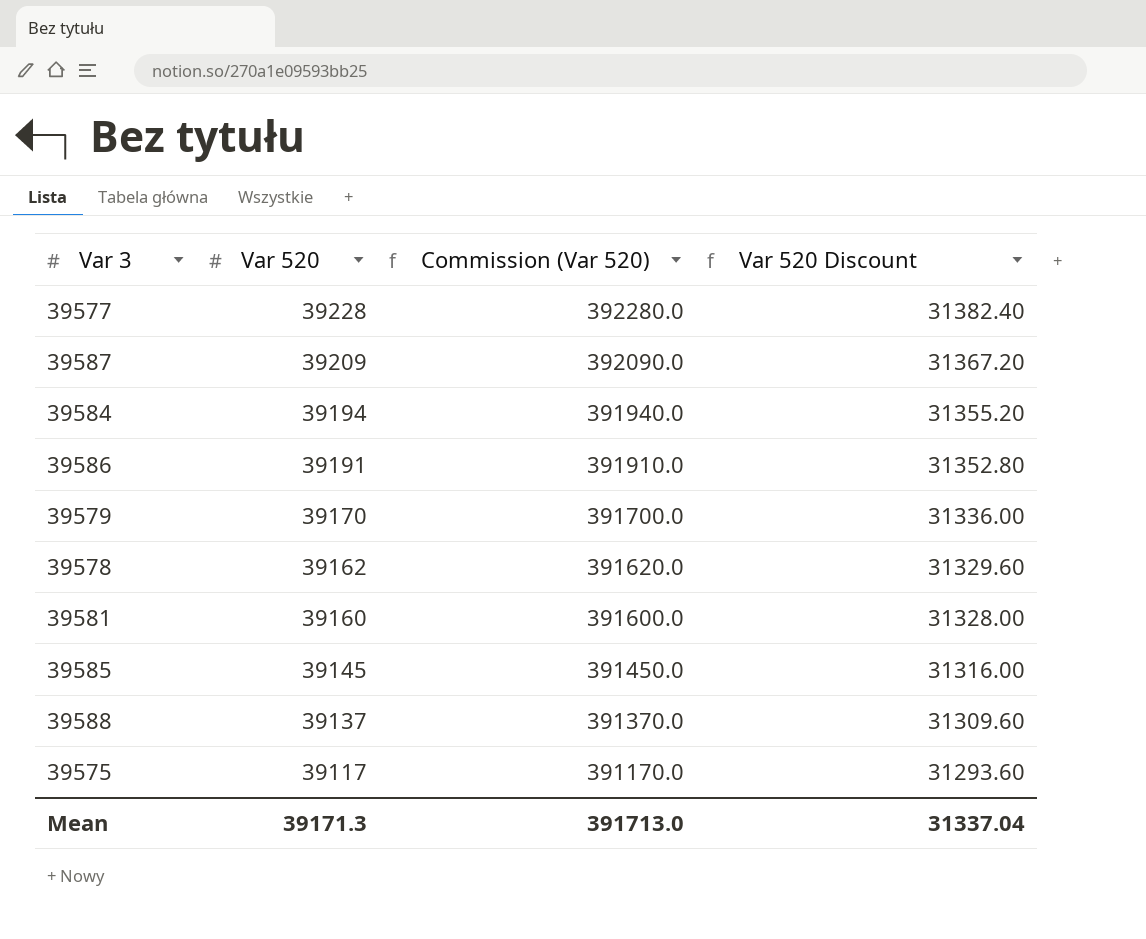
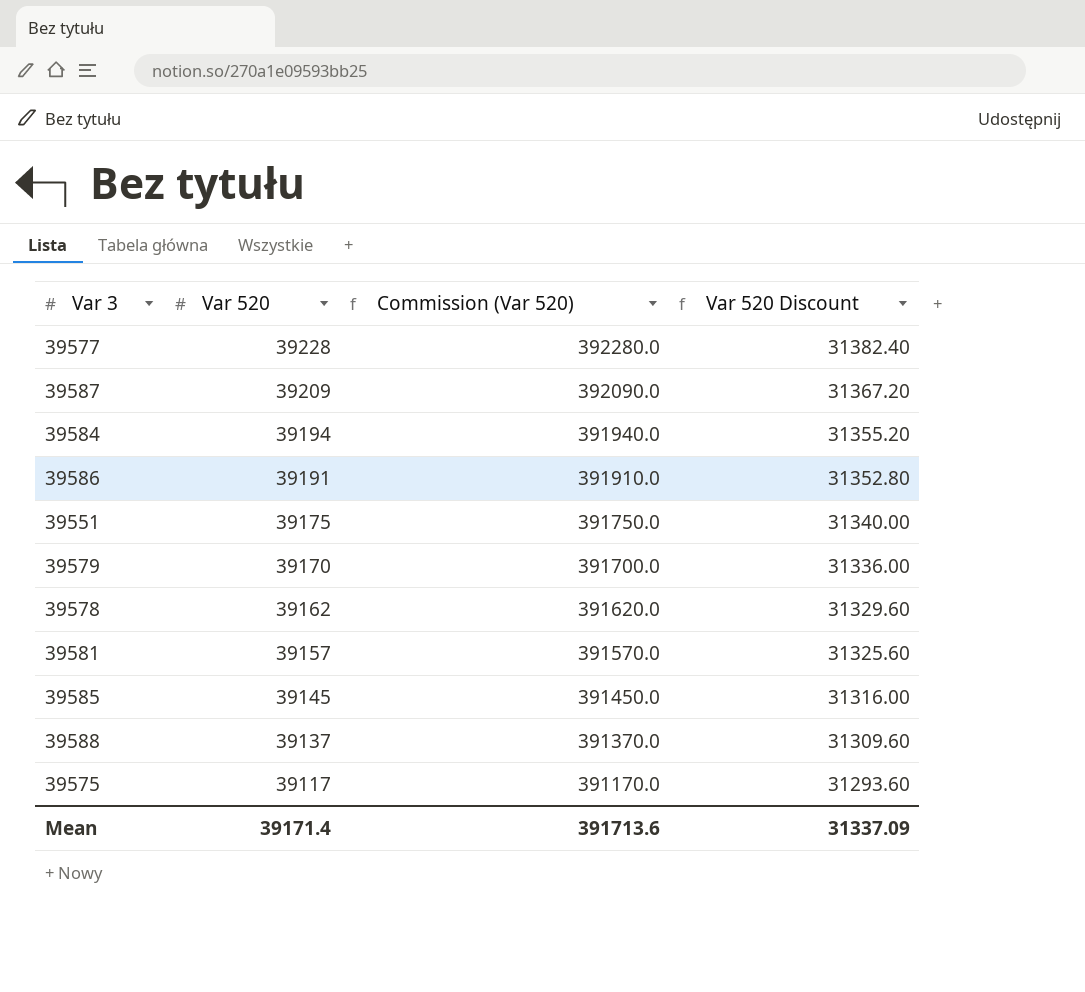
row 39551: none -> 39175 | 391750.0 | 31340.00
39581 | Var 520: 39160 -> 39157
39581 | Commission (Var 520): 391600.0 -> 391570.0
39581 | Var 520 Discount: 31328.00 -> 31325.60
Mean | Var 520: 39171.3 -> 39171.4
Mean | Commission (Var 520): 391713.0 -> 391713.6
Mean | Var 520 Discount: 31337.04 -> 31337.09

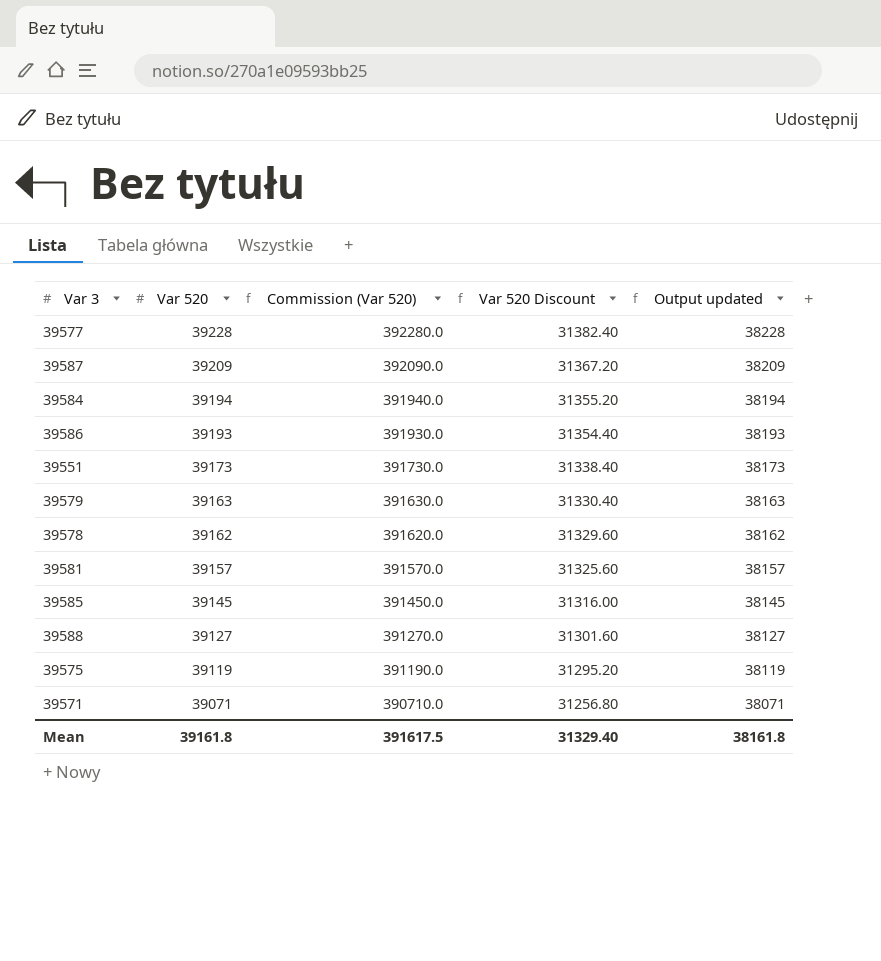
column Output updated | formula: none -> [Var 520] - 1000
39586 | Var 520: 39191 -> 39193
39586 | Commission (Var 520): 391910.0 -> 391930.0
39586 | Var 520 Discount: 31352.80 -> 31354.40
39551 | Var 520: 39175 -> 39173
39551 | Commission (Var 520): 391750.0 -> 391730.0
39551 | Var 520 Discount: 31340.00 -> 31338.40
39579 | Var 520: 39170 -> 39163
39579 | Commission (Var 520): 391700.0 -> 391630.0
39579 | Var 520 Discount: 31336.00 -> 31330.40
39588 | Var 520: 39137 -> 39127
39588 | Commission (Var 520): 391370.0 -> 391270.0
39588 | Var 520 Discount: 31309.60 -> 31301.60
39575 | Var 520: 39117 -> 39119
39575 | Commission (Var 520): 391170.0 -> 391190.0
39575 | Var 520 Discount: 31293.60 -> 31295.20
row 39571: none -> 39071 | 390710.0 | 31256.80 | 38071
Mean | Var 520: 39171.4 -> 39161.8
Mean | Commission (Var 520): 391713.6 -> 391617.5
Mean | Var 520 Discount: 31337.09 -> 31329.40

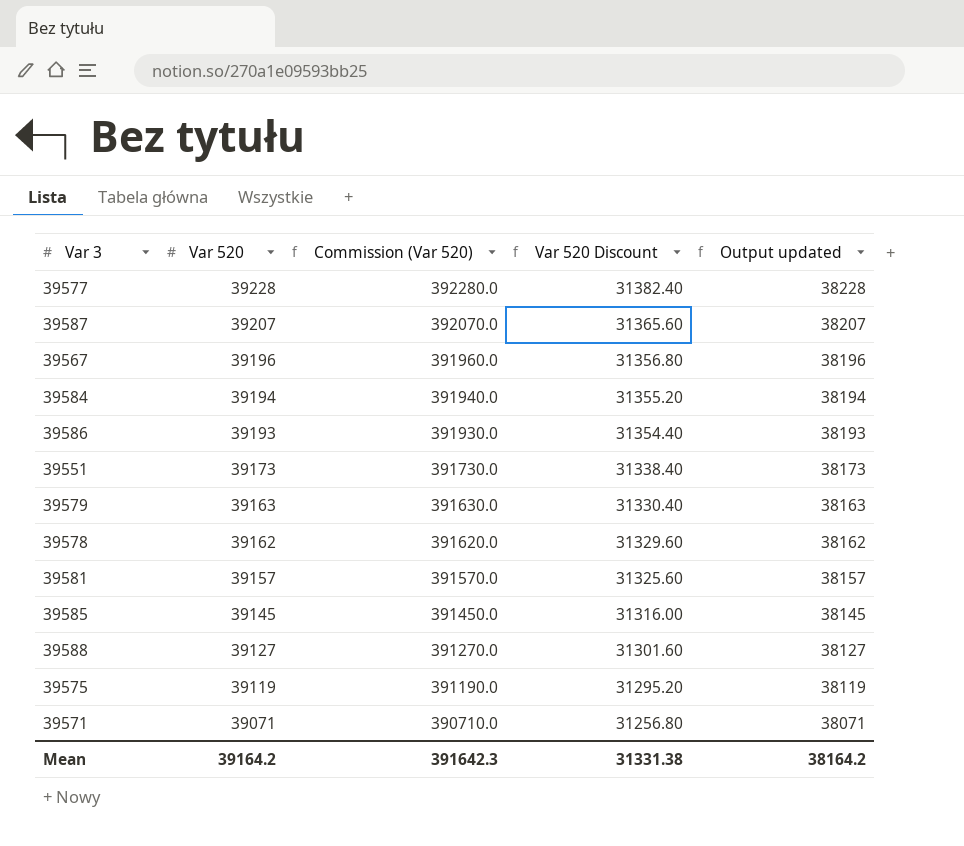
39587 | Var 520: 39209 -> 39207
39587 | Commission (Var 520): 392090.0 -> 392070.0
39587 | Var 520 Discount: 31367.20 -> 31365.60
39587 | Output updated: 38209 -> 38207
row 39567: none -> 39196 | 391960.0 | 31356.80 | 38196
Mean | Var 520: 39161.8 -> 39164.2
Mean | Commission (Var 520): 391617.5 -> 391642.3
Mean | Var 520 Discount: 31329.40 -> 31331.38
Mean | Output updated: 38161.8 -> 38164.2

